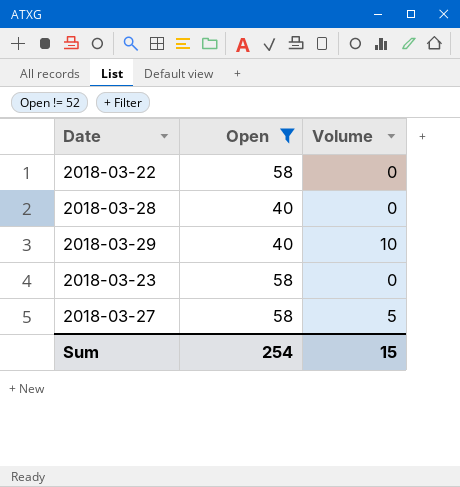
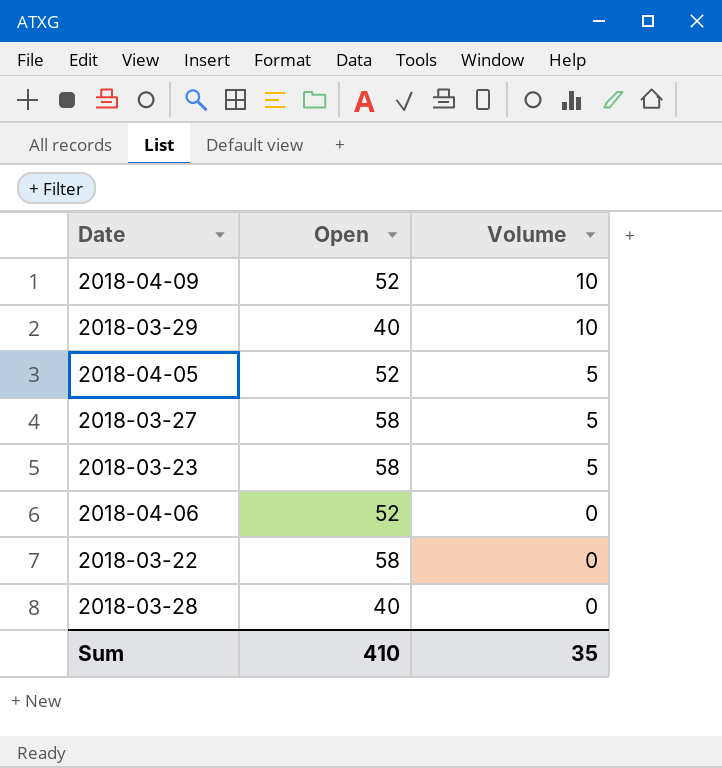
filter: Open != 52 -> none
row order: none -> Volume descending
2018-03-23 | Volume: 0 -> 5
Sum | Open: 254 -> 410
Sum | Volume: 15 -> 35

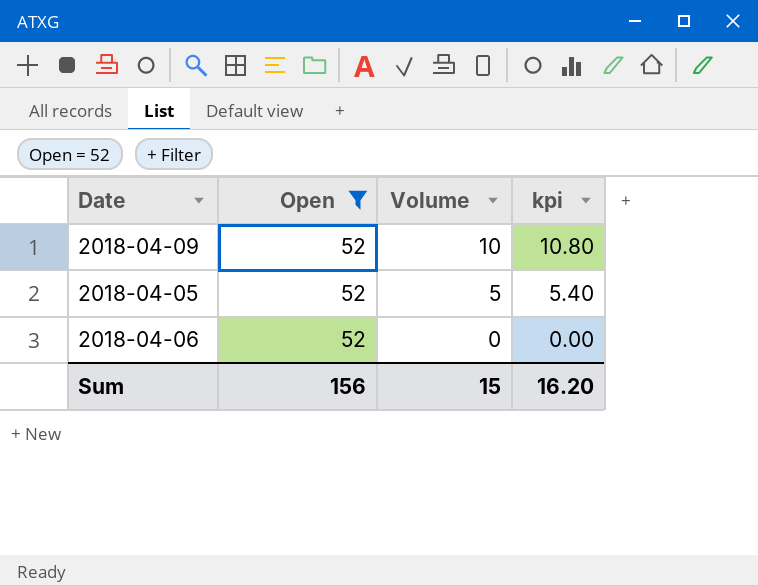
filter: none -> Open = 52
column kpi | formula: none -> [Volume] * 1.08
Sum | Open: 410 -> 156
Sum | Volume: 35 -> 15

